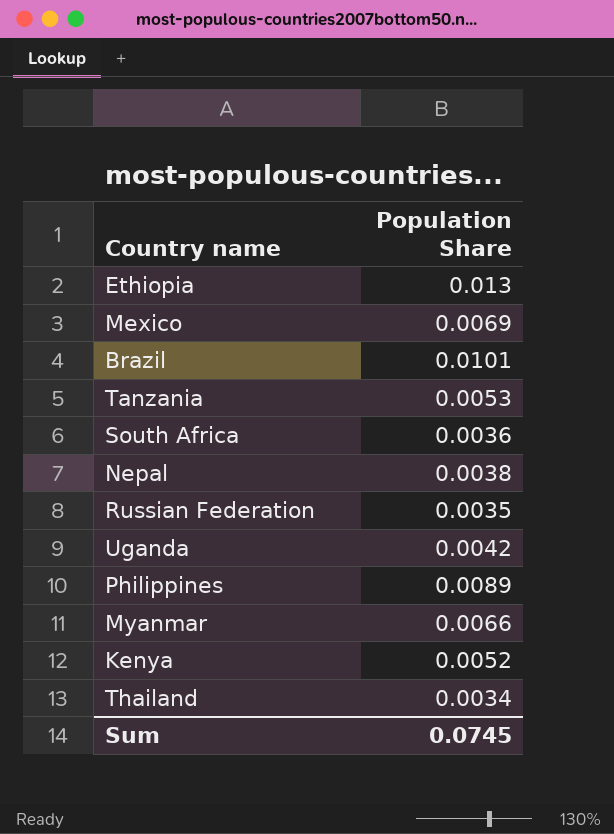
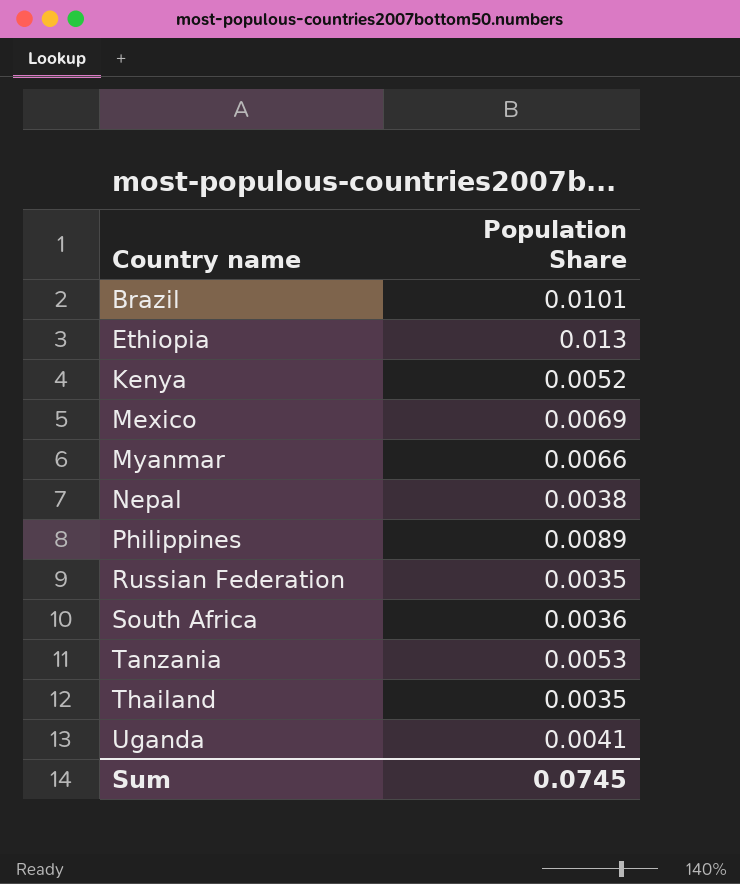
row order: none -> Country name ascending
Thailand | Population Share: 0.0034 -> 0.0035
Uganda | Population Share: 0.0042 -> 0.0041

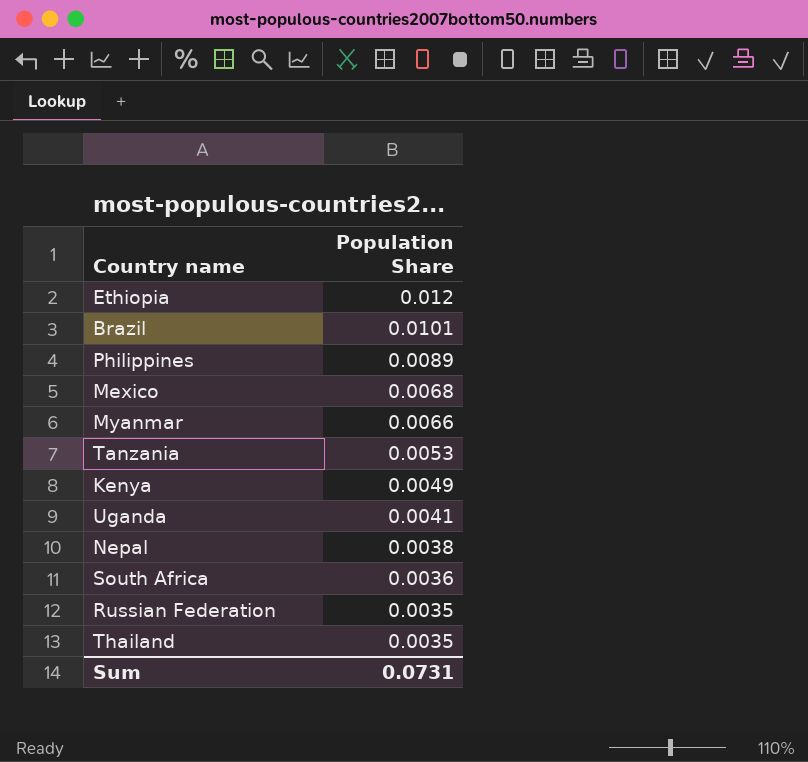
row order: Country name ascending -> Population Share descending
Ethiopia | Population Share: 0.013 -> 0.012
Mexico | Population Share: 0.0069 -> 0.0068
Kenya | Population Share: 0.0052 -> 0.0049
Sum | Population Share: 0.0745 -> 0.0731

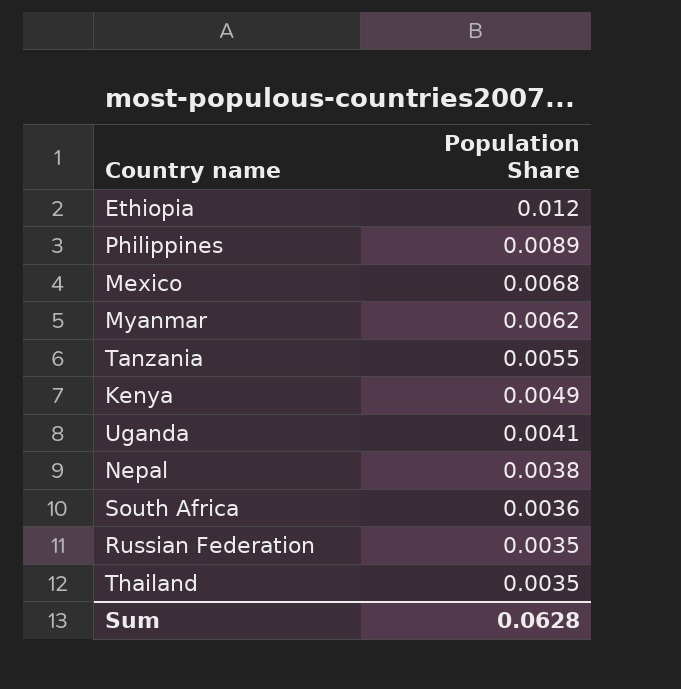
row Brazil: 0.0101 -> none
Myanmar | Population Share: 0.0066 -> 0.0062
Tanzania | Population Share: 0.0053 -> 0.0055
Sum | Population Share: 0.0731 -> 0.0628

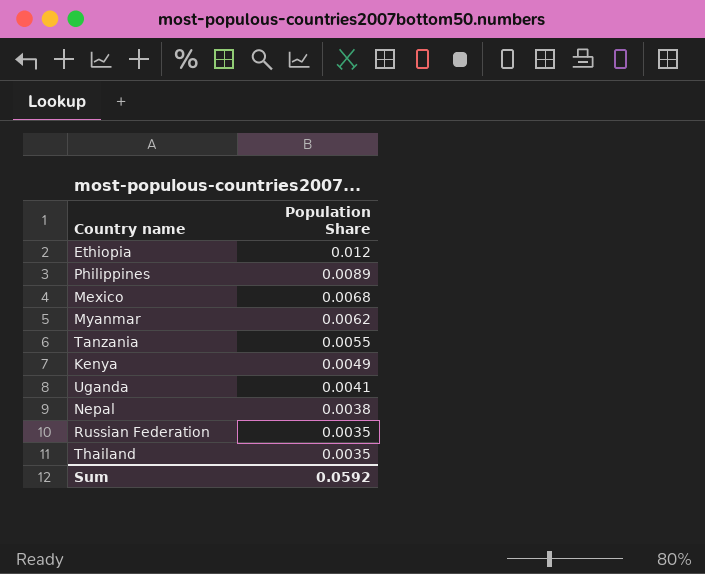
row South Africa: 0.0036 -> none
Sum | Population Share: 0.0628 -> 0.0592

